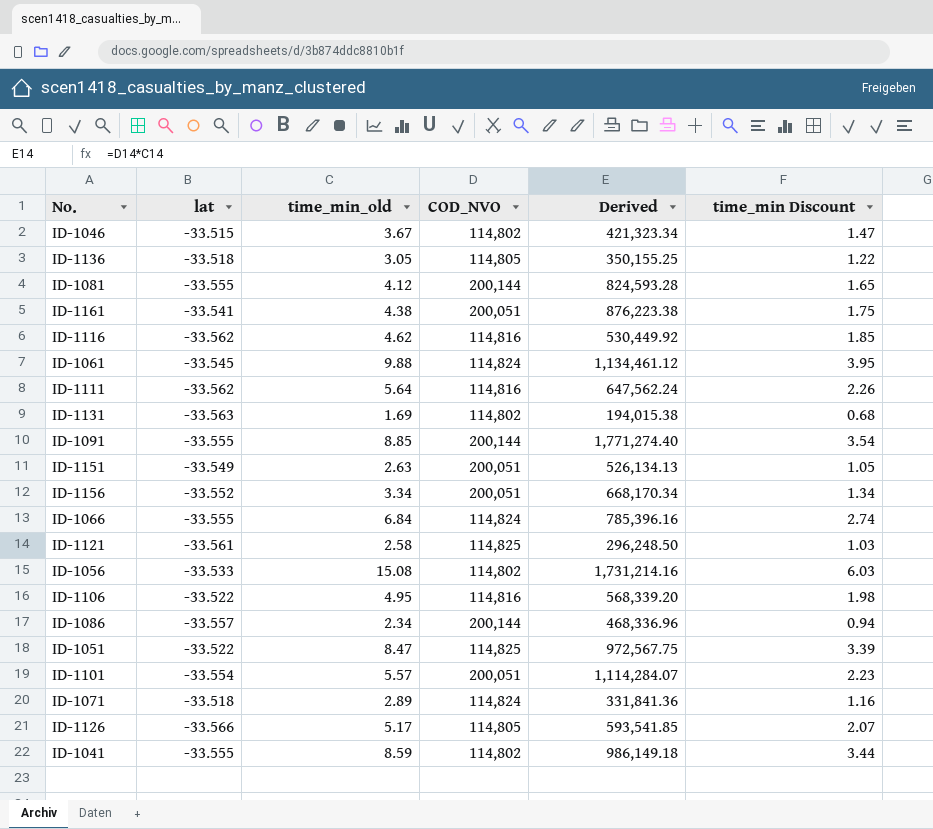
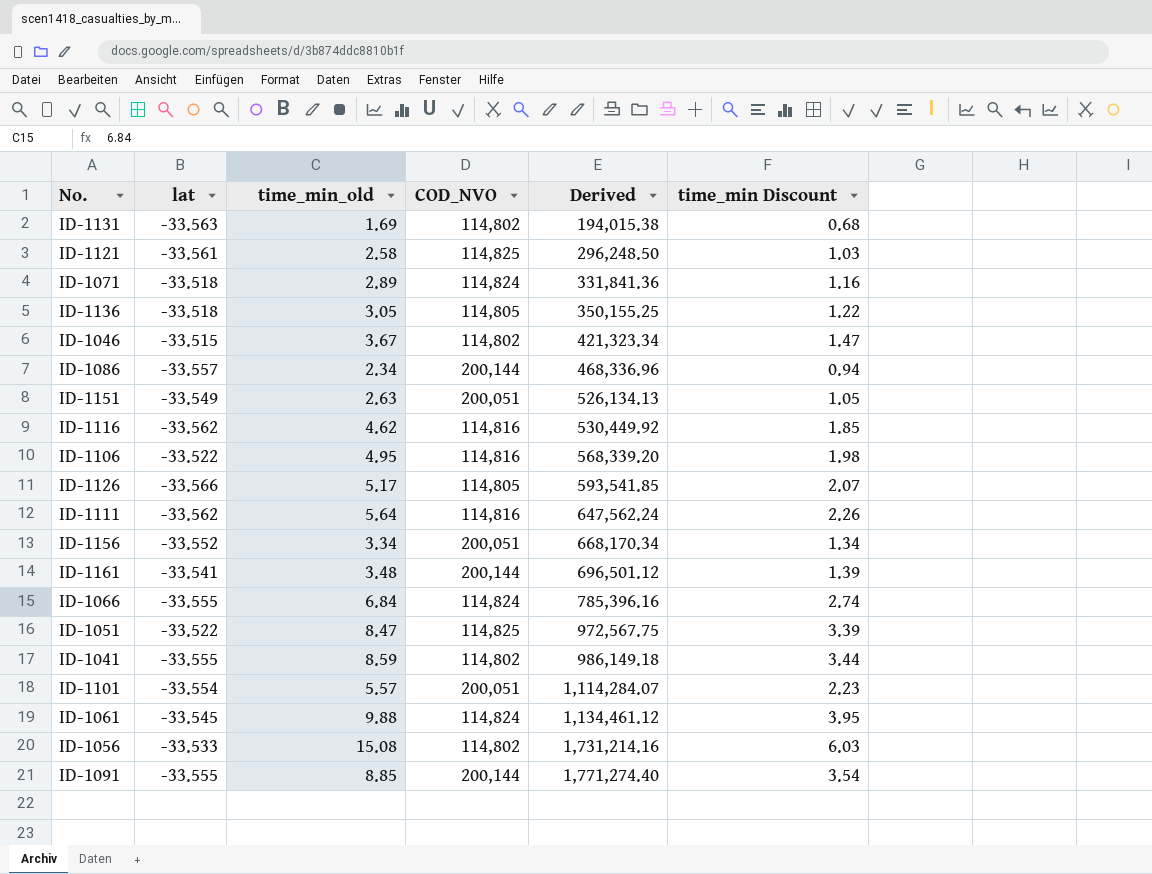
row order: none -> Derived ascending
row ID-1081: -33.555 | 4.12 | 200,144 | 824,593.28 | 1.65 -> none
ID-1161 | time_min_old: 4.38 -> 3.48
ID-1161 | COD_NVO: 200,051 -> 200,144
ID-1161 | Derived: 876,223.38 -> 696,501.12
ID-1161 | time_min Discount: 1.75 -> 1.39

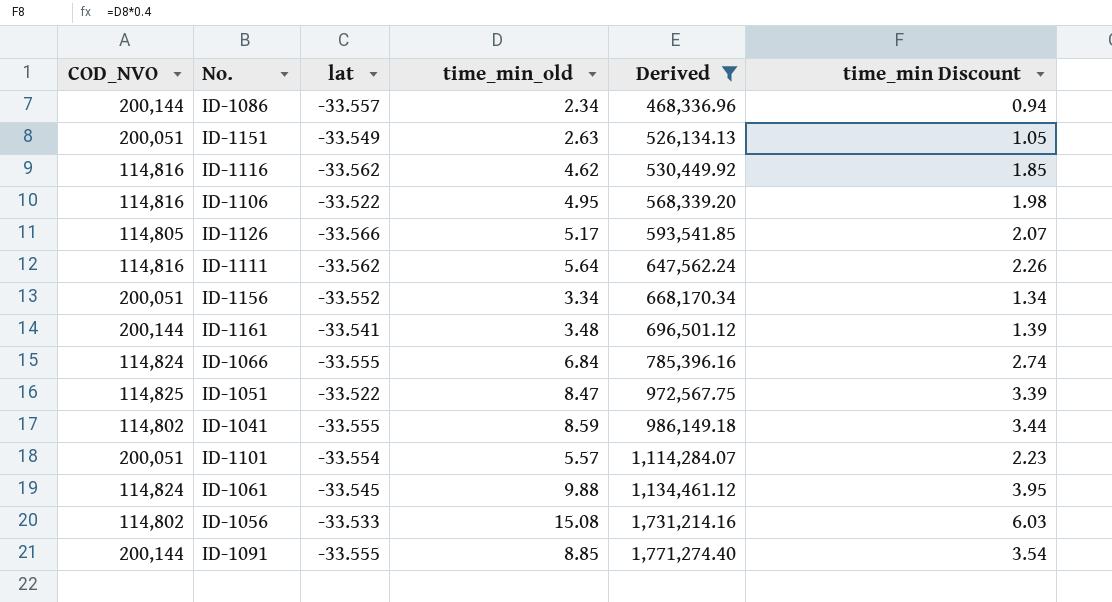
filter: none -> Derived >= 468,336.96
column COD_NVO | position: 4 -> 1

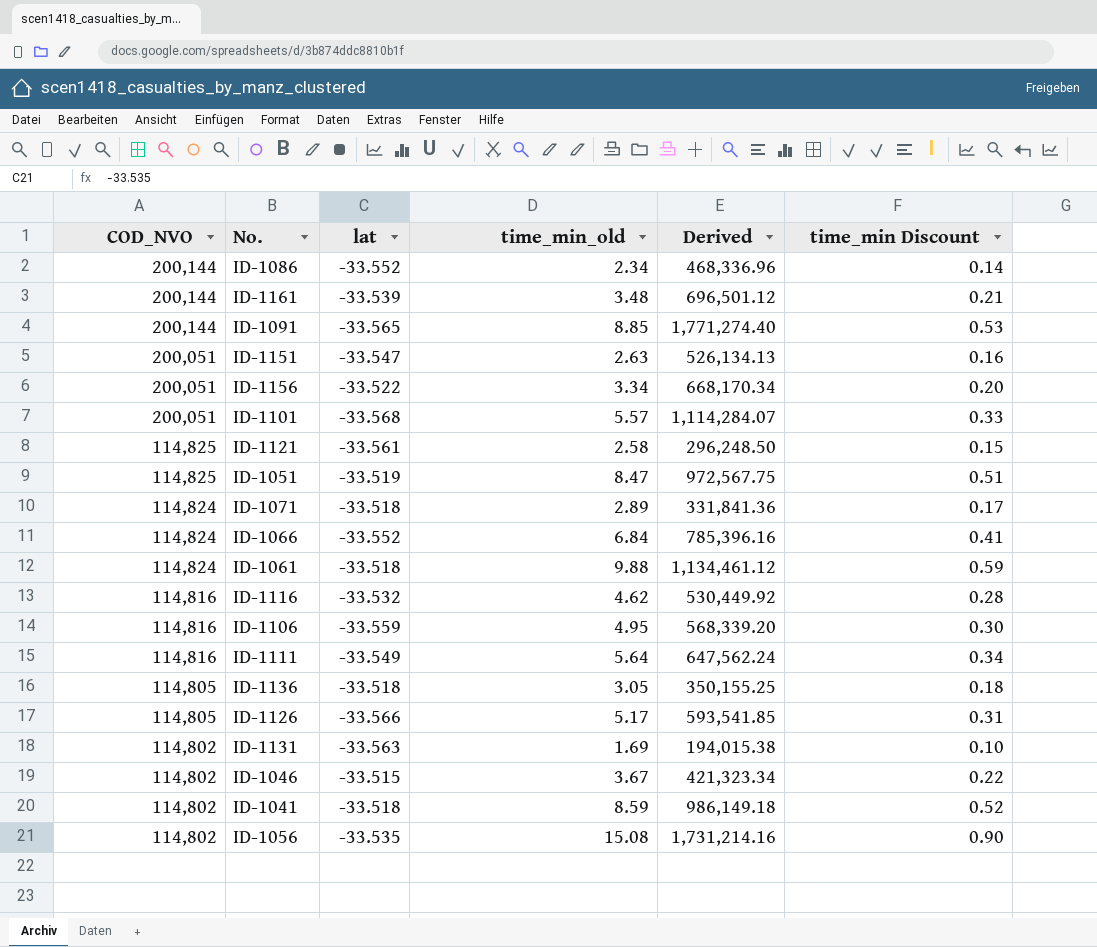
filter: Derived >= 468,336.96 -> none
row order: Derived ascending -> COD_NVO descending
column time_min Discount | formula: [time_min_old] * 0.4 -> [time_min_old] * 0.06
ID-1086 | lat: -33.557 -> -33.552
ID-1161 | lat: -33.541 -> -33.539
ID-1091 | lat: -33.555 -> -33.565
ID-1151 | lat: -33.549 -> -33.547
ID-1156 | lat: -33.552 -> -33.522
ID-1101 | lat: -33.554 -> -33.568
ID-1051 | lat: -33.522 -> -33.519
ID-1066 | lat: -33.555 -> -33.552
ID-1061 | lat: -33.545 -> -33.518
ID-1116 | lat: -33.562 -> -33.532
ID-1106 | lat: -33.522 -> -33.559
ID-1111 | lat: -33.562 -> -33.549
ID-1041 | lat: -33.555 -> -33.518
ID-1056 | lat: -33.533 -> -33.535

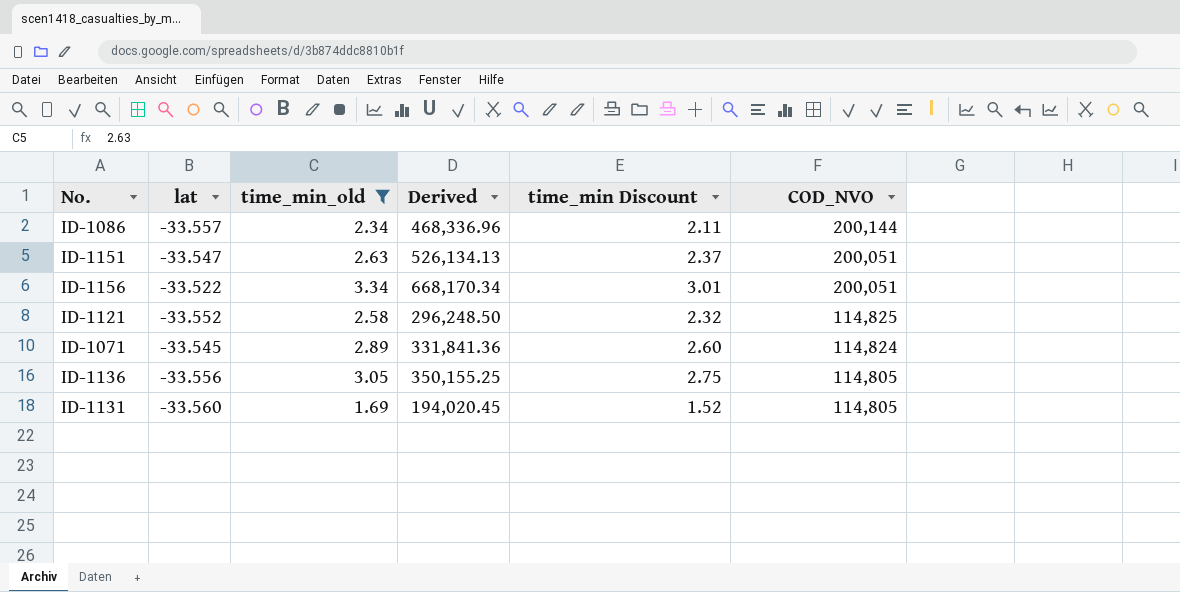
filter: none -> time_min_old <= 3.34
column time_min Discount | formula: [time_min_old] * 0.06 -> [time_min_old] * 0.9
column COD_NVO | position: 1 -> 6
ID-1086 | lat: -33.552 -> -33.557
ID-1121 | lat: -33.561 -> -33.552
ID-1071 | lat: -33.518 -> -33.545
ID-1136 | lat: -33.518 -> -33.556
ID-1131 | lat: -33.563 -> -33.560
ID-1131 | Derived: 194,015.38 -> 194,020.45
ID-1131 | COD_NVO: 114,802 -> 114,805

